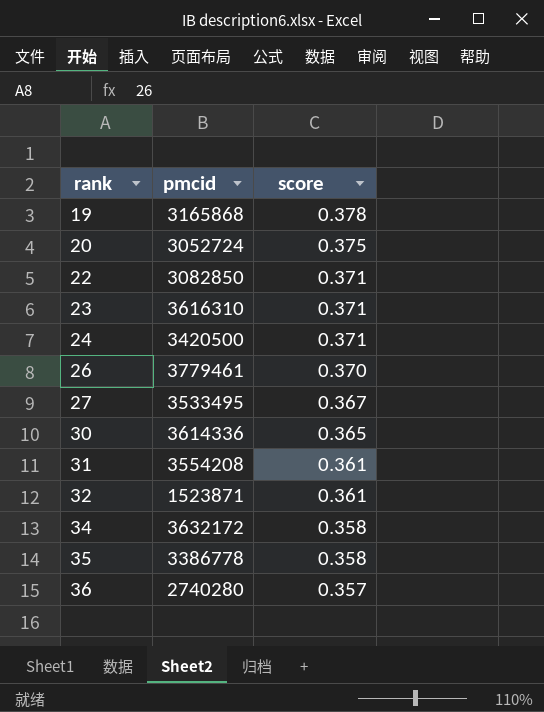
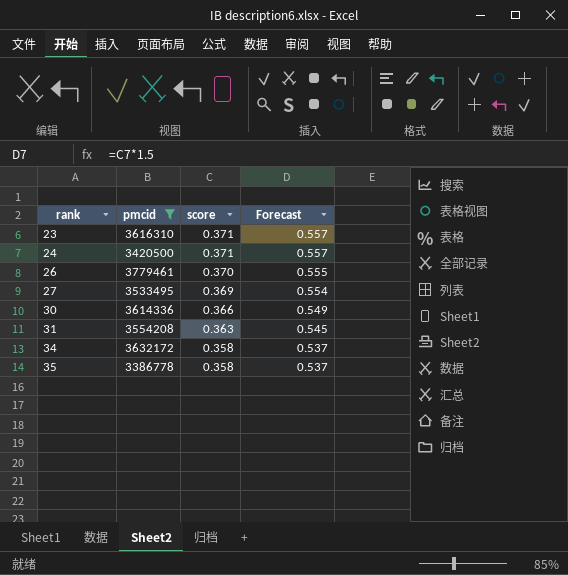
filter: none -> pmcid >= 3386778
column Forecast | formula: none -> [score] * 1.5
27 | score: 0.367 -> 0.369
30 | score: 0.365 -> 0.366
31 | score: 0.361 -> 0.363

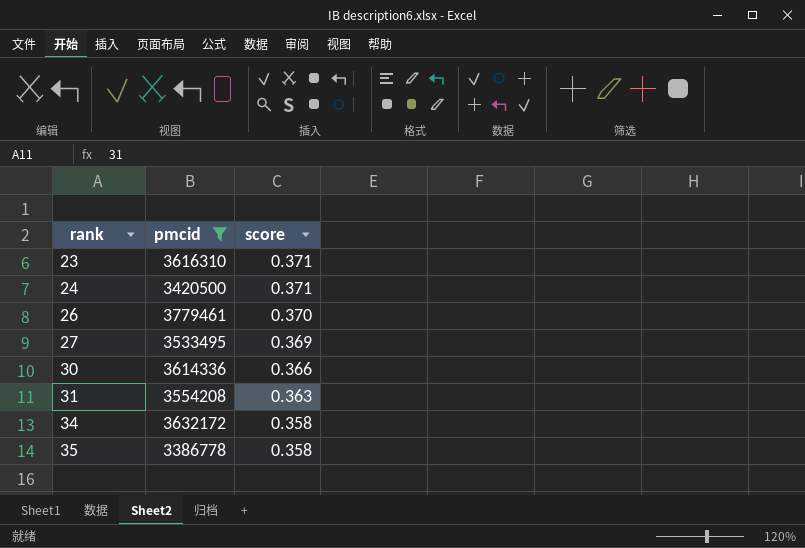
column Forecast | formula: [score] * 1.5 -> none

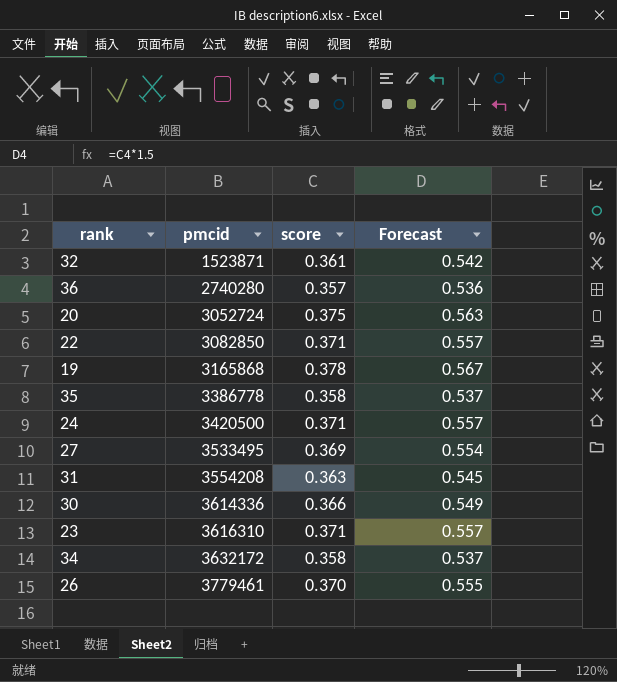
filter: pmcid >= 3386778 -> none
row order: rank ascending -> pmcid ascending
column Forecast | formula: none -> [score] * 1.5

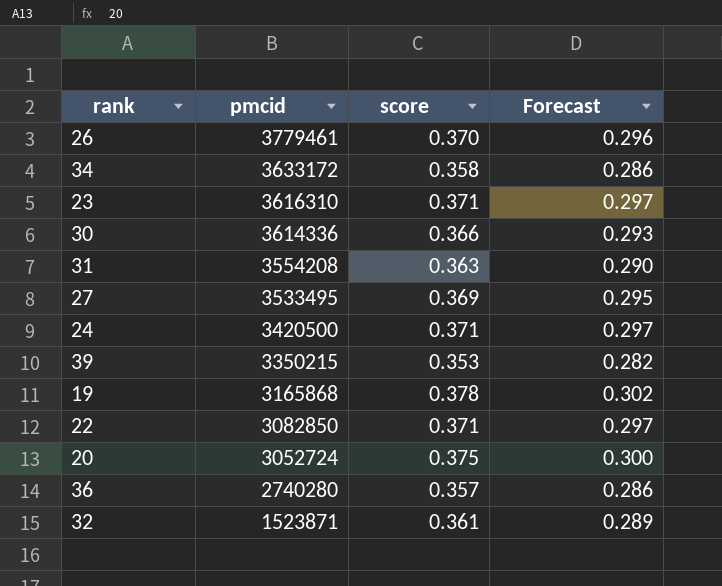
row order: pmcid ascending -> pmcid descending
column Forecast | formula: [score] * 1.5 -> [score] * 0.8
row 35: 3386778 | 0.358 | 0.537 -> none
34 | pmcid: 3632172 -> 3633172
row 39: none -> 3350215 | 0.353 | 0.282

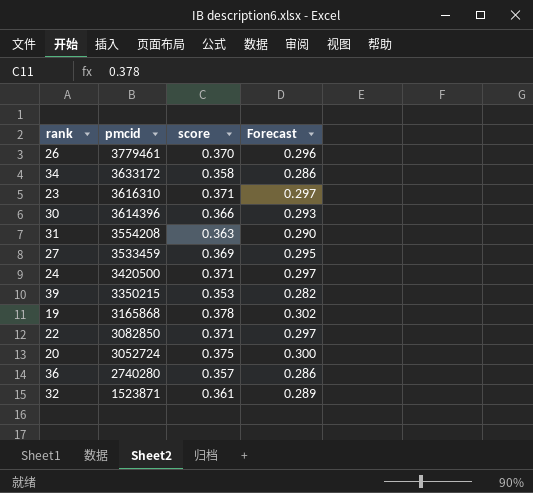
30 | pmcid: 3614336 -> 3614396
27 | pmcid: 3533495 -> 3533459

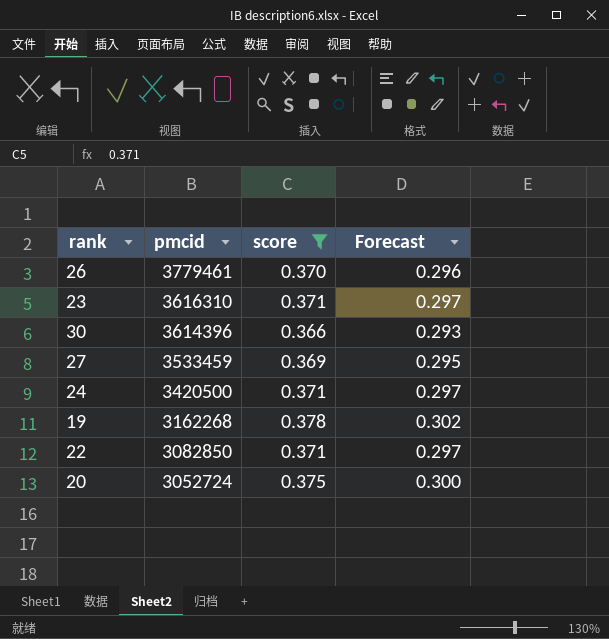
filter: none -> score >= 0.366
19 | pmcid: 3165868 -> 3162268

